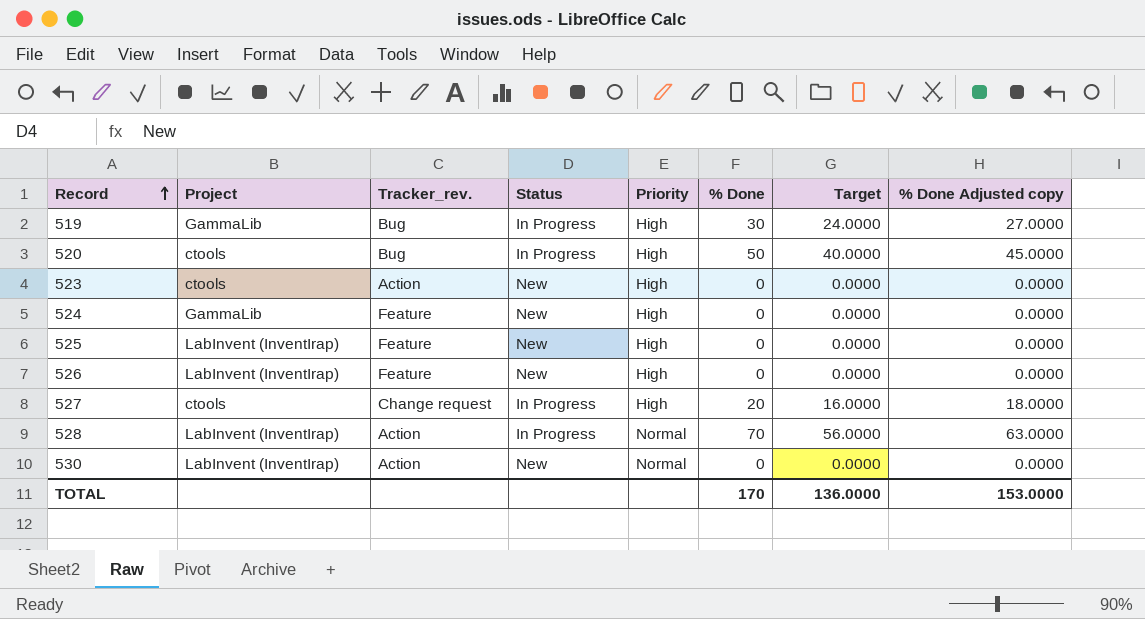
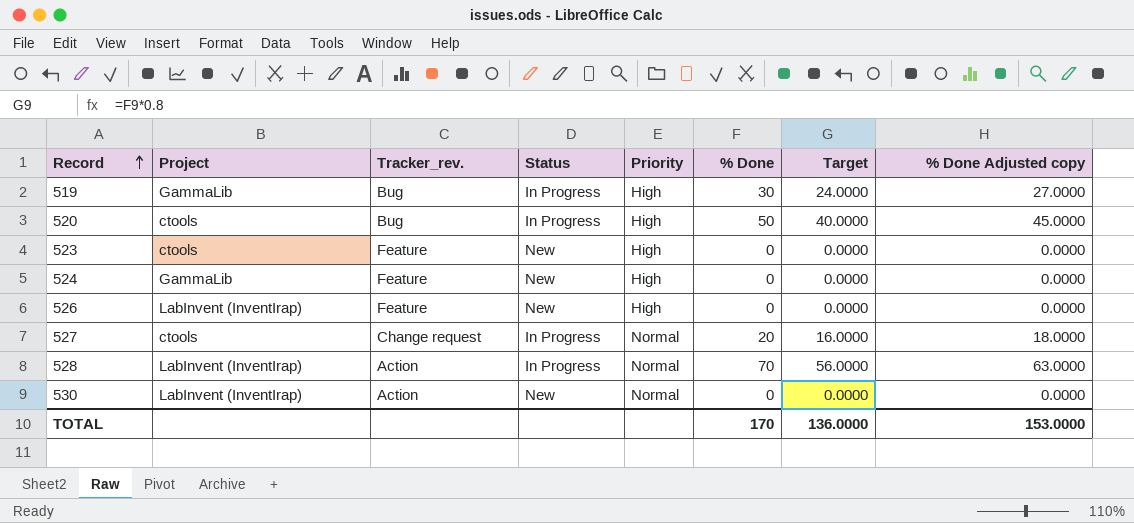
row 525: LabInvent (InventIrap) | Feature | New | High | 0 | 0.0000 | 0.0000 -> none
523 | Tracker_rev.: Action -> Feature
527 | Priority: High -> Normal

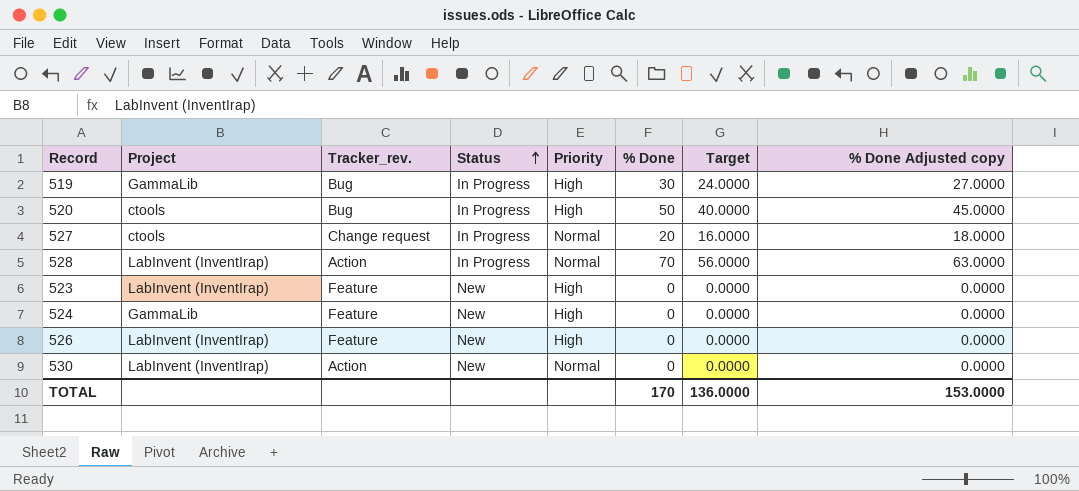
row order: Record ascending -> Status ascending
523 | Project: ctools -> LabInvent (InventIrap)

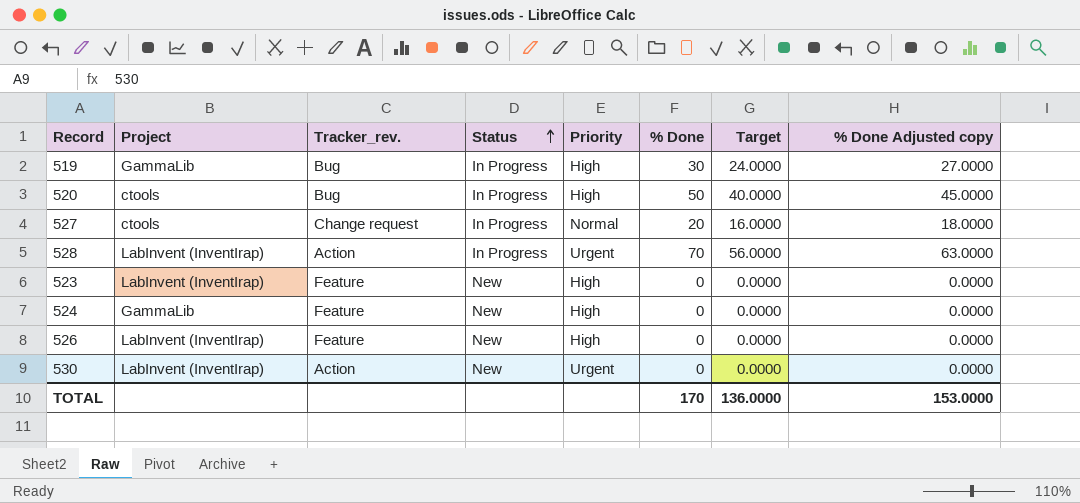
528 | Priority: Normal -> Urgent
530 | Priority: Normal -> Urgent

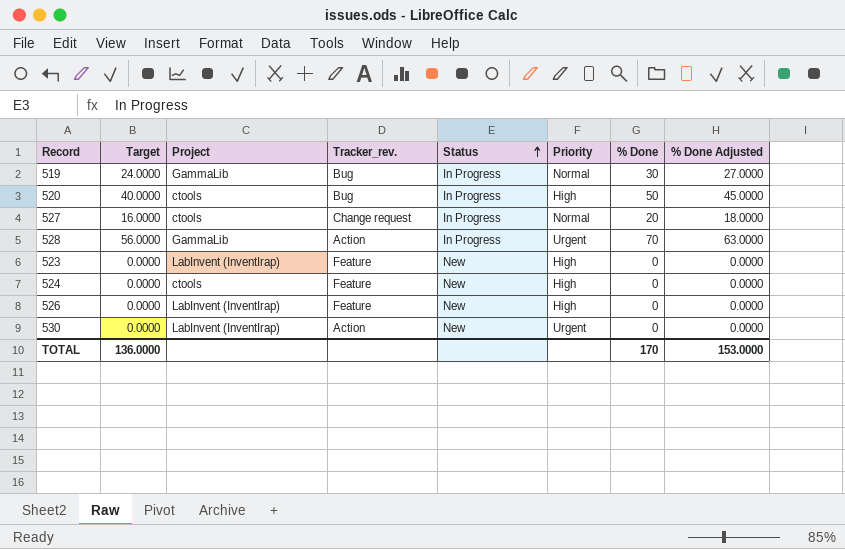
column Target | position: 7 -> 2
column name: % Done Adjusted copy -> % Done Adjusted
519 | Priority: High -> Normal
528 | Project: LabInvent (InventIrap) -> GammaLib
524 | Project: GammaLib -> ctools

